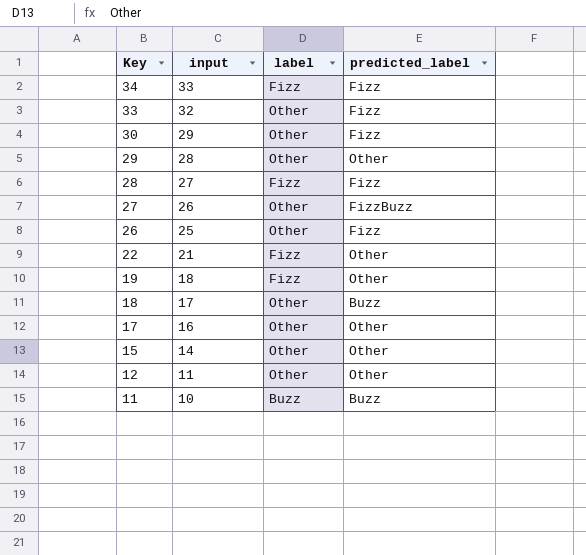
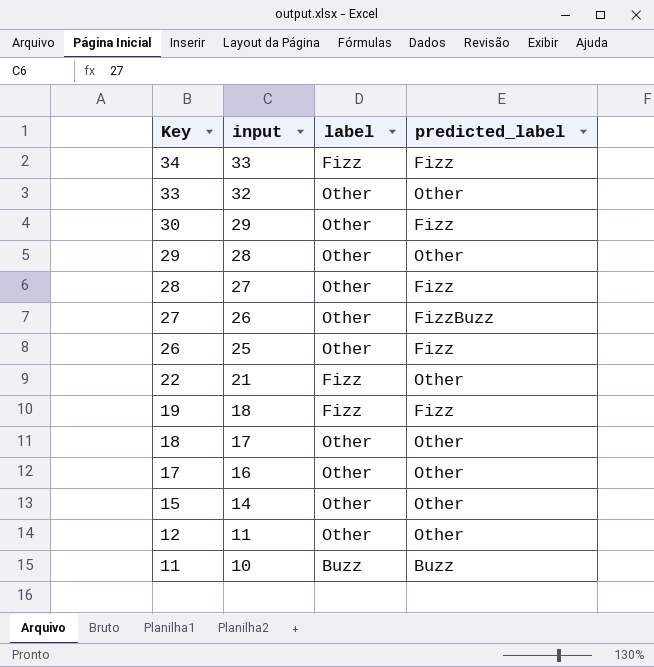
33 | predicted_label: Fizz -> Other
28 | label: Fizz -> Other
19 | predicted_label: Other -> Fizz
18 | predicted_label: Buzz -> Other

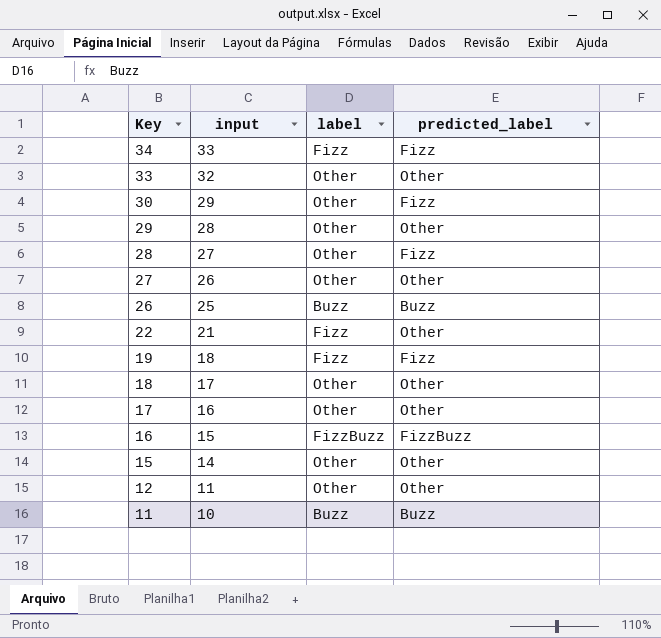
27 | predicted_label: FizzBuzz -> Other
26 | label: Other -> Buzz
26 | predicted_label: Fizz -> Buzz
row 16: none -> 15 | FizzBuzz | FizzBuzz

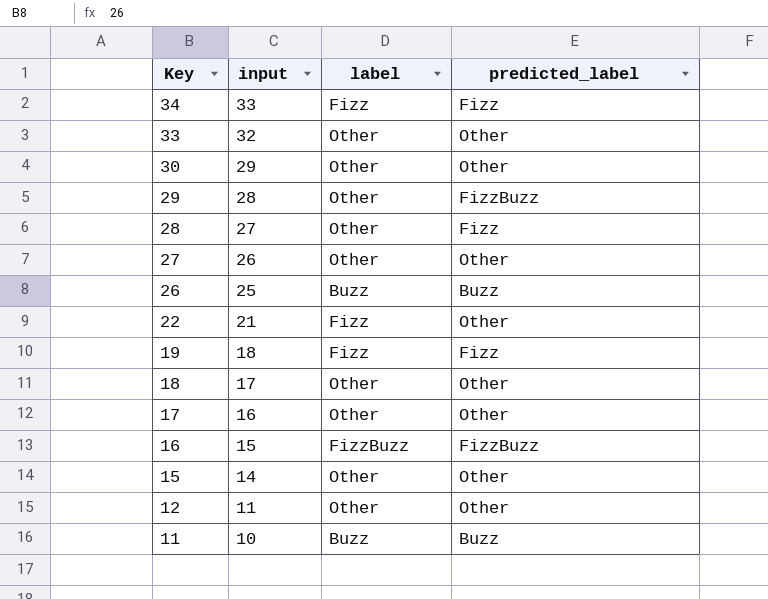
30 | predicted_label: Fizz -> Other
29 | predicted_label: Other -> FizzBuzz

